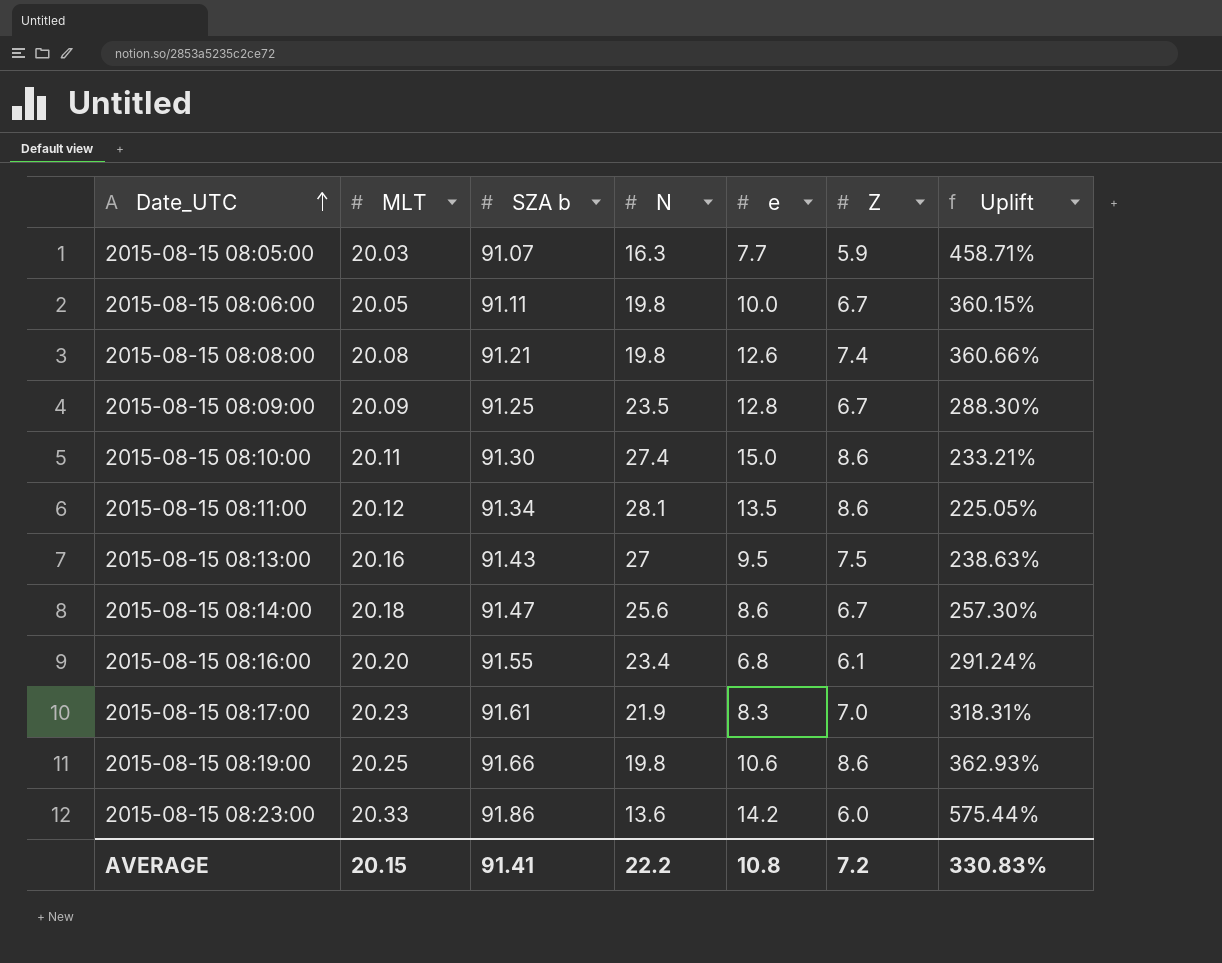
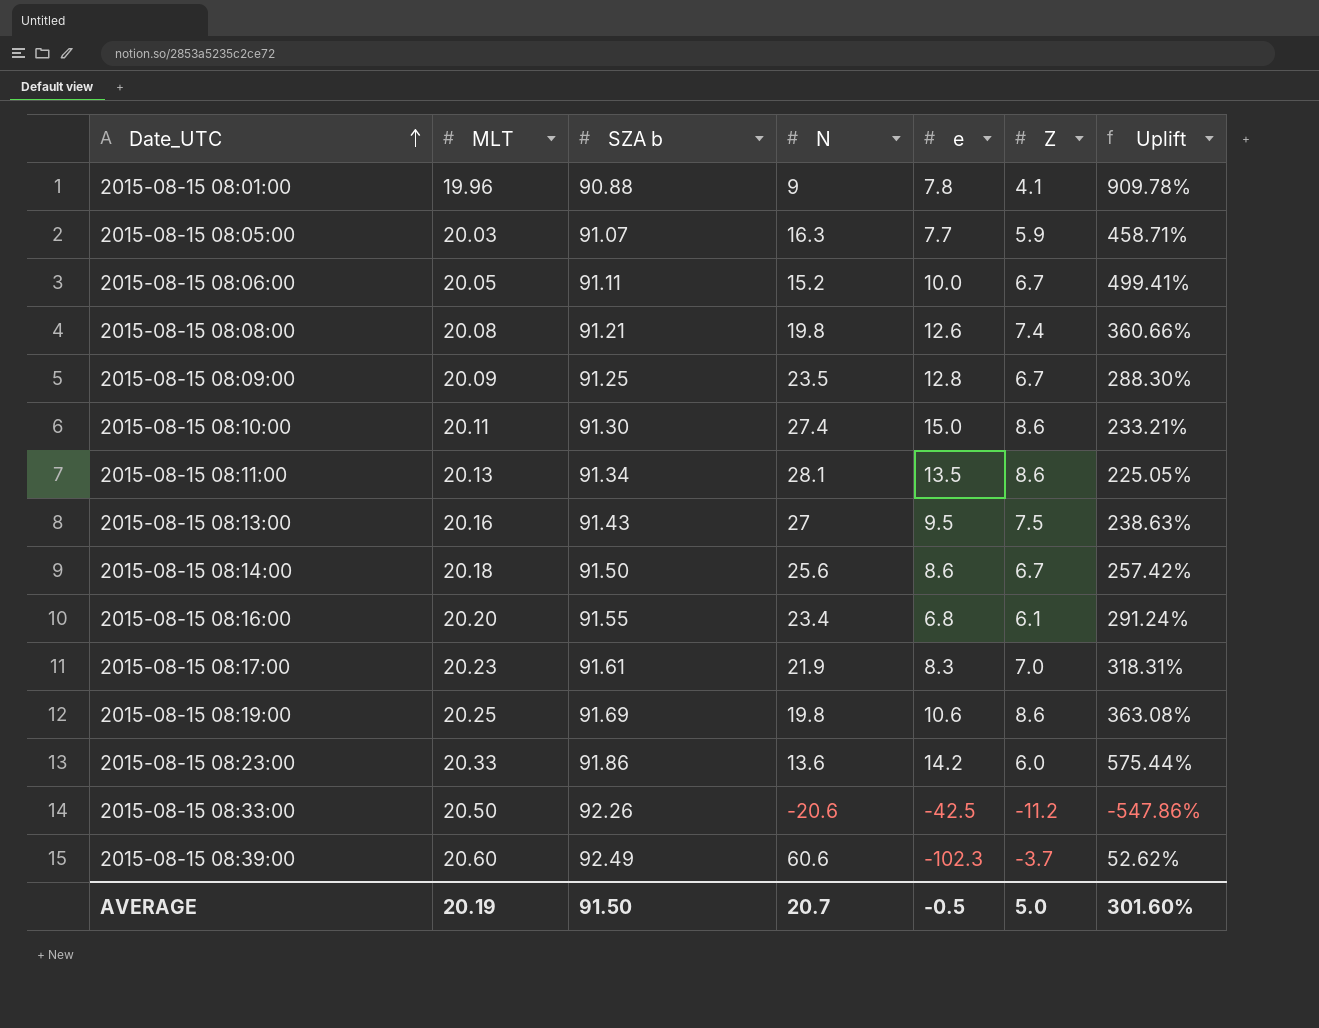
row 2015-08-15 08:01:00: none -> 19.96 | 90.88 | 9 | 7.8 | 4.1 | 909.78%
2015-08-15 08:06:00 | N: 19.8 -> 15.2
2015-08-15 08:06:00 | Uplift: 360.15% -> 499.41%
2015-08-15 08:11:00 | MLT: 20.12 -> 20.13
2015-08-15 08:14:00 | SZA b: 91.47 -> 91.50
2015-08-15 08:14:00 | Uplift: 257.30% -> 257.42%
2015-08-15 08:19:00 | SZA b: 91.66 -> 91.69
2015-08-15 08:19:00 | Uplift: 362.93% -> 363.08%
row 2015-08-15 08:33:00: none -> 20.50 | 92.26 | -20.6 | -42.5 | -11.2 | -547.86%
row 2015-08-15 08:39:00: none -> 20.60 | 92.49 | 60.6 | -102.3 | -3.7 | 52.62%
AVERAGE | MLT: 20.15 -> 20.19
AVERAGE | SZA b: 91.41 -> 91.50
AVERAGE | N: 22.2 -> 20.7
AVERAGE | e: 10.8 -> -0.5
AVERAGE | Z: 7.2 -> 5.0
AVERAGE | Uplift: 330.83% -> 301.60%

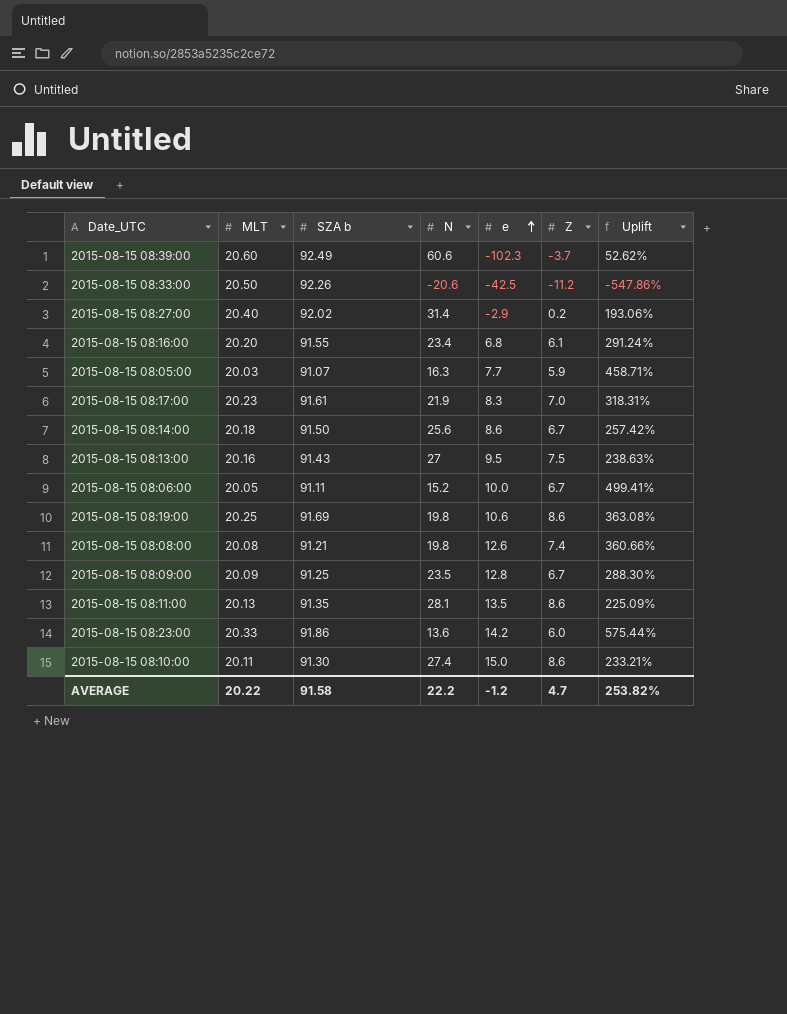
row order: Date_UTC ascending -> e ascending
row 2015-08-15 08:01:00: 19.96 | 90.88 | 9 | 7.8 | 4.1 | 909.78% -> none
row 2015-08-15 08:27:00: none -> 20.40 | 92.02 | 31.4 | -2.9 | 0.2 | 193.06%
2015-08-15 08:11:00 | SZA b: 91.34 -> 91.35
2015-08-15 08:11:00 | Uplift: 225.05% -> 225.09%
AVERAGE | MLT: 20.19 -> 20.22
AVERAGE | SZA b: 91.50 -> 91.58
AVERAGE | N: 20.7 -> 22.2
AVERAGE | e: -0.5 -> -1.2
AVERAGE | Z: 5.0 -> 4.7
AVERAGE | Uplift: 301.60% -> 253.82%

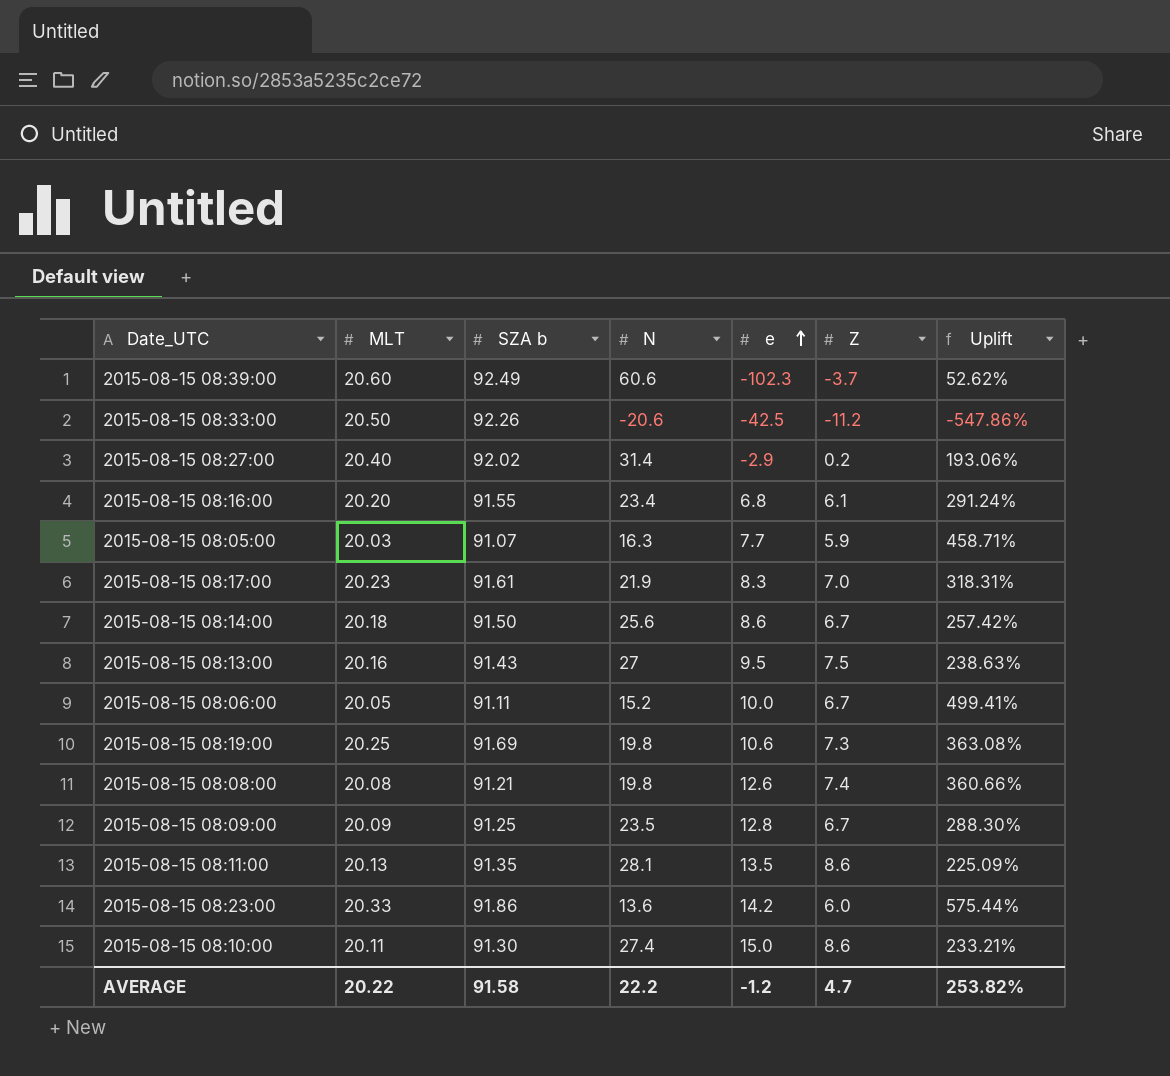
2015-08-15 08:19:00 | Z: 8.6 -> 7.3

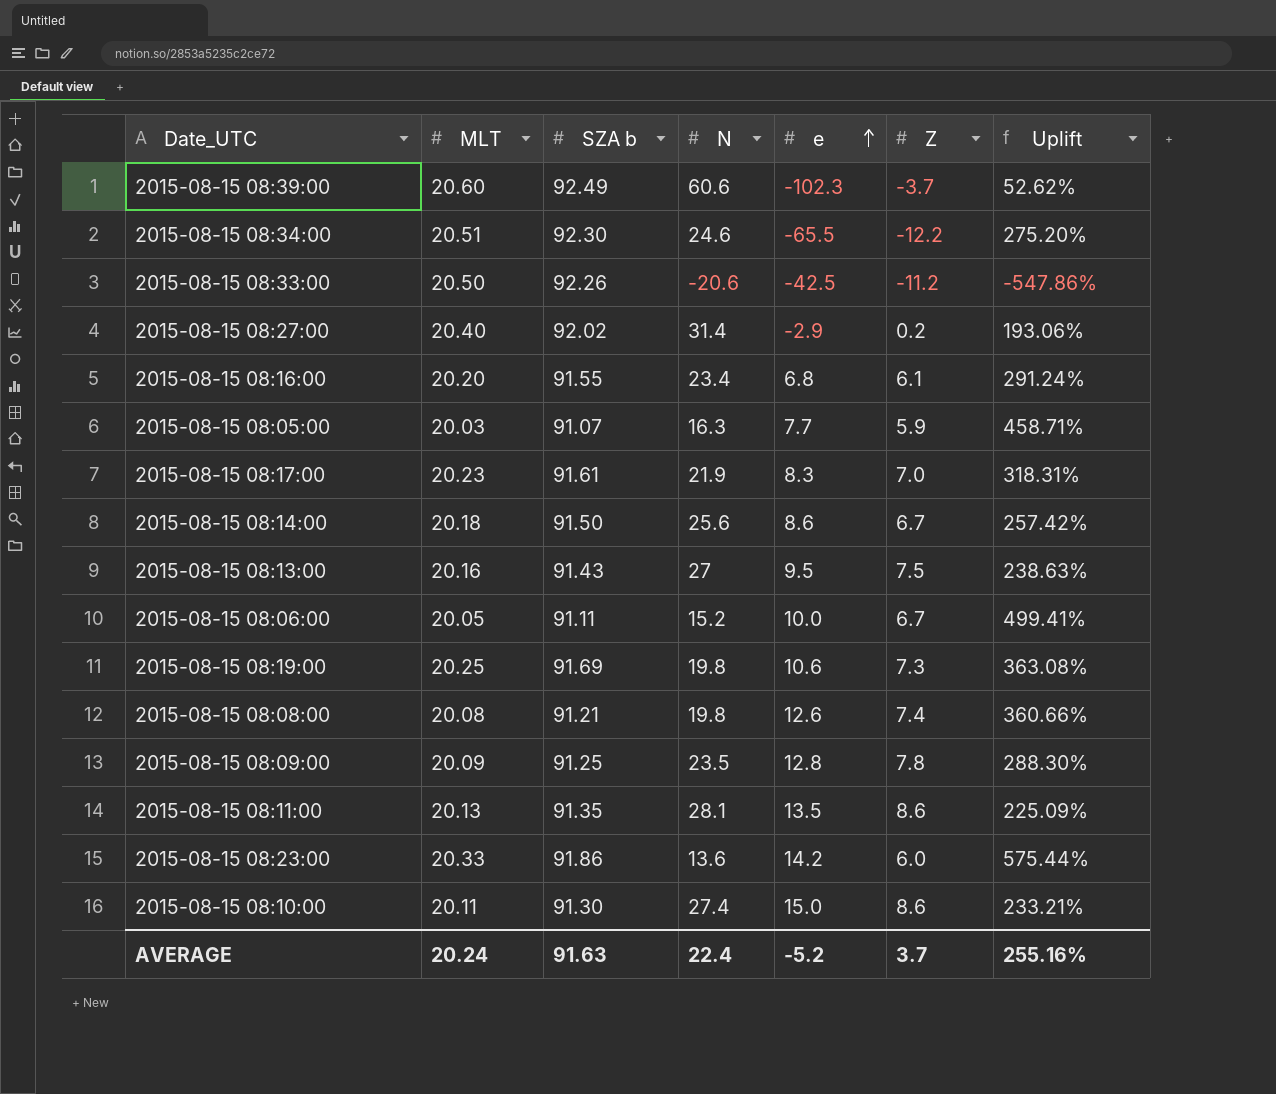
row 2015-08-15 08:34:00: none -> 20.51 | 92.30 | 24.6 | -65.5 | -12.2 | 275.20%
2015-08-15 08:09:00 | Z: 6.7 -> 7.8
AVERAGE | MLT: 20.22 -> 20.24
AVERAGE | SZA b: 91.58 -> 91.63
AVERAGE | N: 22.2 -> 22.4
AVERAGE | e: -1.2 -> -5.2
AVERAGE | Z: 4.7 -> 3.7
AVERAGE | Uplift: 253.82% -> 255.16%

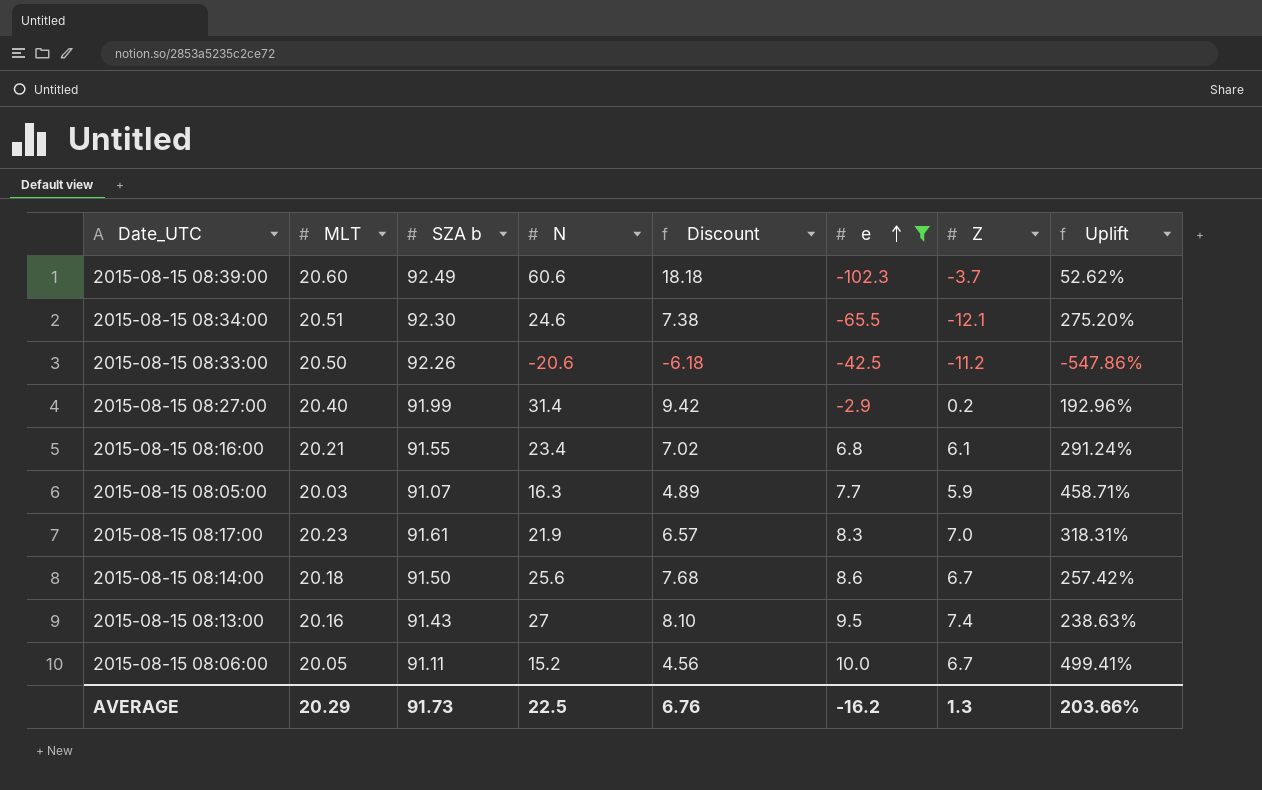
filter: none -> e <= 10.0
column Discount | formula: none -> [N] * 0.3
2015-08-15 08:34:00 | Z: -12.2 -> -12.1
2015-08-15 08:27:00 | SZA b: 92.02 -> 91.99
2015-08-15 08:27:00 | Uplift: 193.06% -> 192.96%
2015-08-15 08:16:00 | MLT: 20.20 -> 20.21
2015-08-15 08:13:00 | Z: 7.5 -> 7.4
AVERAGE | MLT: 20.24 -> 20.29
AVERAGE | SZA b: 91.63 -> 91.73
AVERAGE | N: 22.4 -> 22.5
AVERAGE | e: -5.2 -> -16.2
AVERAGE | Z: 3.7 -> 1.3
AVERAGE | Uplift: 255.16% -> 203.66%

